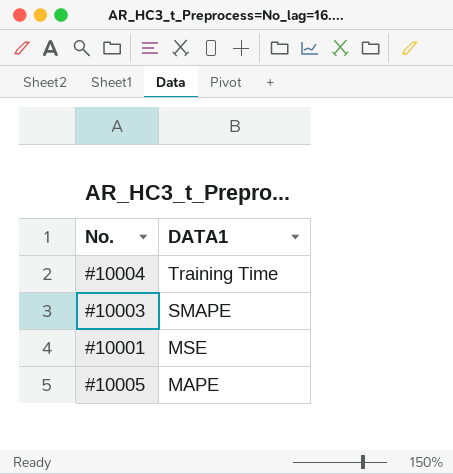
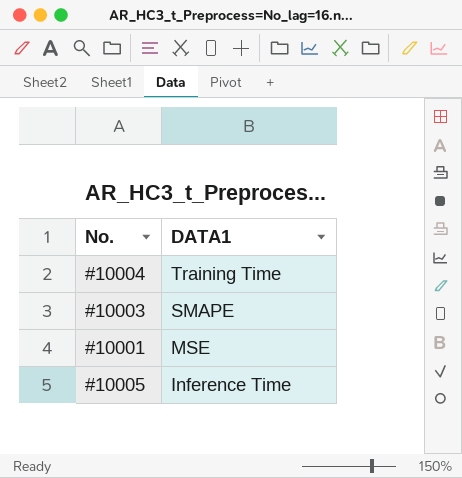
#10005 | DATA1: MAPE -> Inference Time

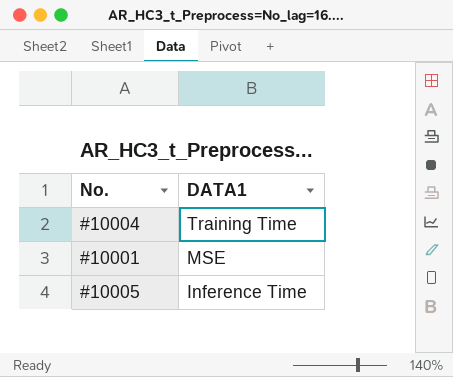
row #10003: SMAPE -> none

